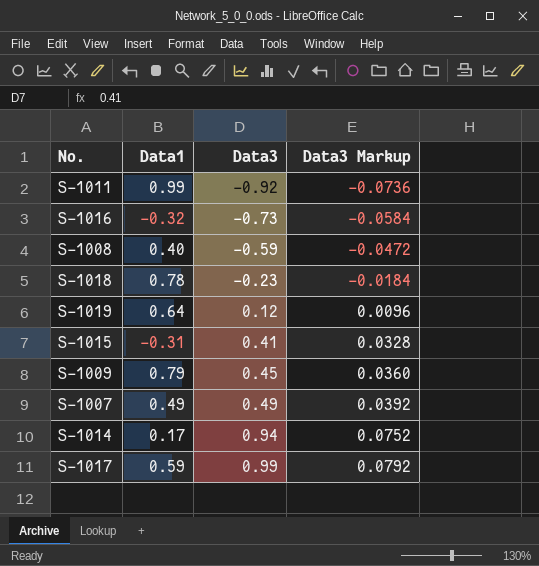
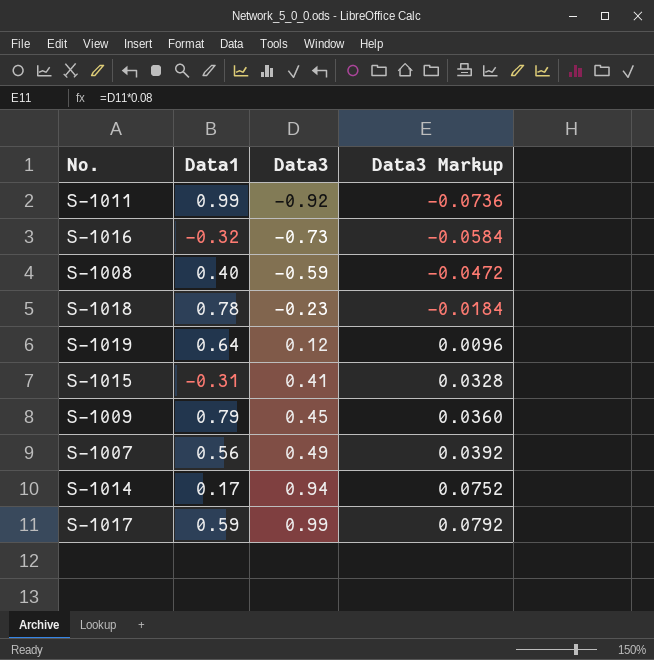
S-1007 | Data1: 0.49 -> 0.56

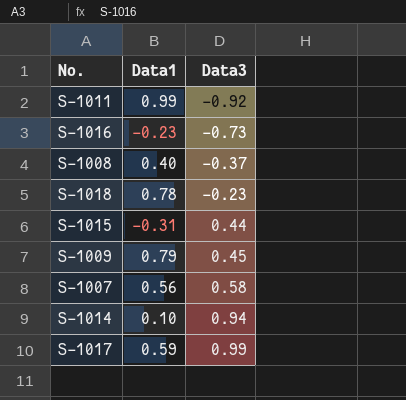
column Data3 Markup | formula: [Data3] * 0.08 -> none
row S-1019: 0.64 | 0.12 | 0.0096 -> none
S-1016 | Data1: -0.32 -> -0.23
S-1008 | Data3: -0.59 -> -0.37
S-1015 | Data3: 0.41 -> 0.44
S-1007 | Data3: 0.49 -> 0.58
S-1014 | Data1: 0.17 -> 0.10

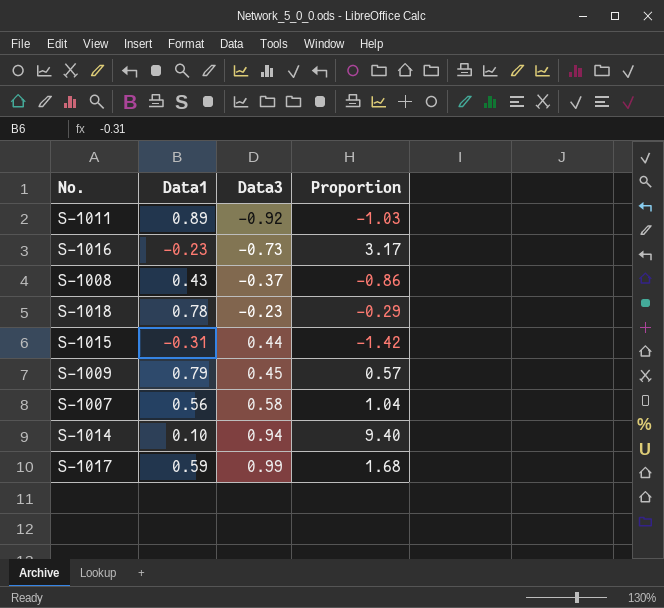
column Proportion | formula: none -> [Data3] / [Data1]
S-1011 | Data1: 0.99 -> 0.89
S-1008 | Data1: 0.40 -> 0.43

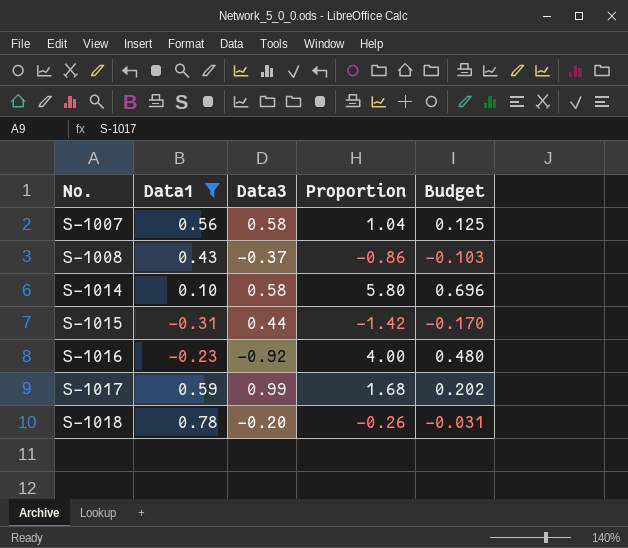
filter: none -> Data1 <= 0.78
row order: Data3 ascending -> No. ascending
column Budget | formula: none -> [Proportion] * 0.12
S-1014 | Data3: 0.94 -> 0.58
S-1014 | Proportion: 9.40 -> 5.80
S-1016 | Data3: -0.73 -> -0.92
S-1016 | Proportion: 3.17 -> 4.00
S-1018 | Data3: -0.23 -> -0.20
S-1018 | Proportion: -0.29 -> -0.26

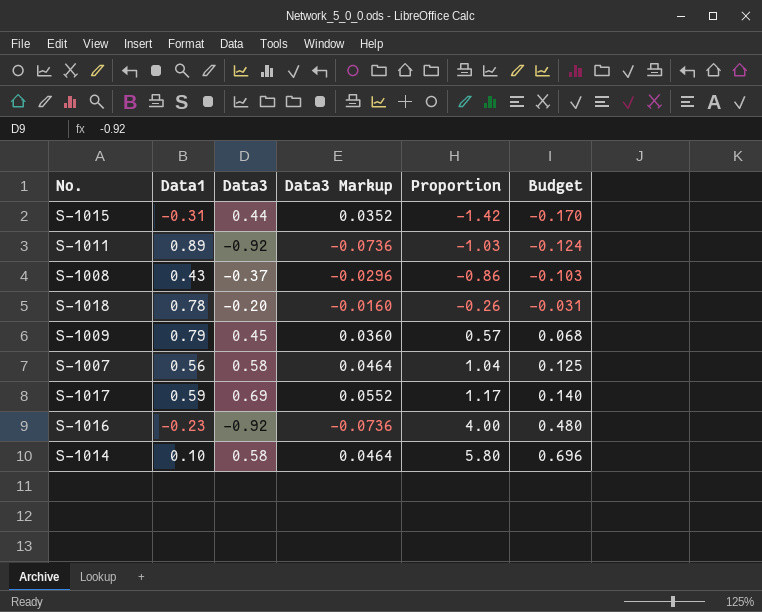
filter: Data1 <= 0.78 -> none
row order: No. ascending -> Proportion ascending
column Data3 Markup | formula: none -> [Data3] * 0.08
S-1017 | Data3: 0.99 -> 0.69
S-1017 | Proportion: 1.68 -> 1.17
S-1017 | Budget: 0.202 -> 0.140

